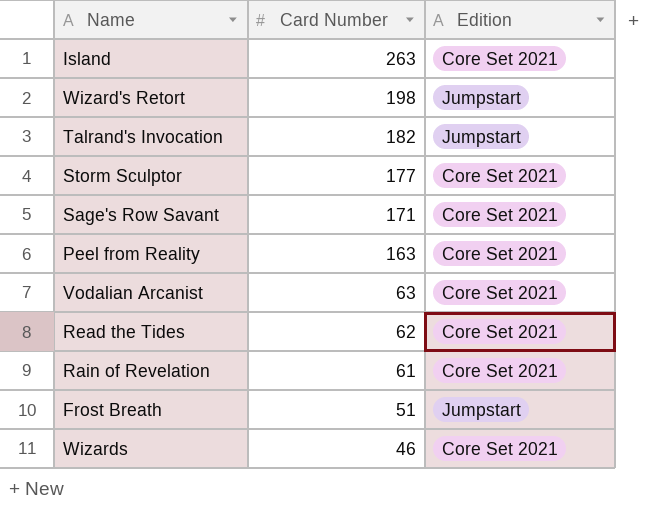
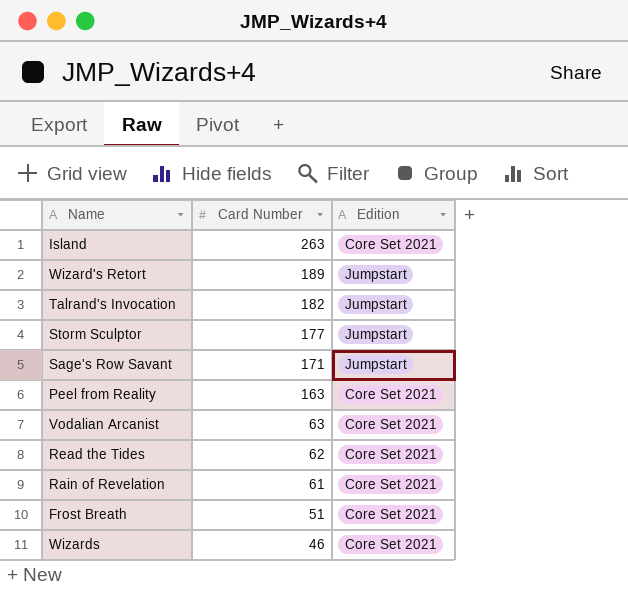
Wizard's Retort | Card Number: 198 -> 189
Storm Sculptor | Edition: Core Set 2021 -> Jumpstart
Sage's Row Savant | Edition: Core Set 2021 -> Jumpstart
Frost Breath | Edition: Jumpstart -> Core Set 2021

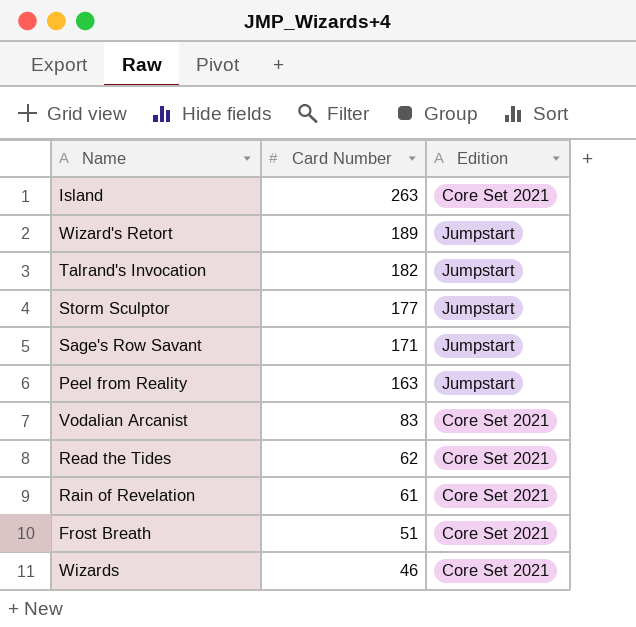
Peel from Reality | Edition: Core Set 2021 -> Jumpstart
Vodalian Arcanist | Card Number: 63 -> 83

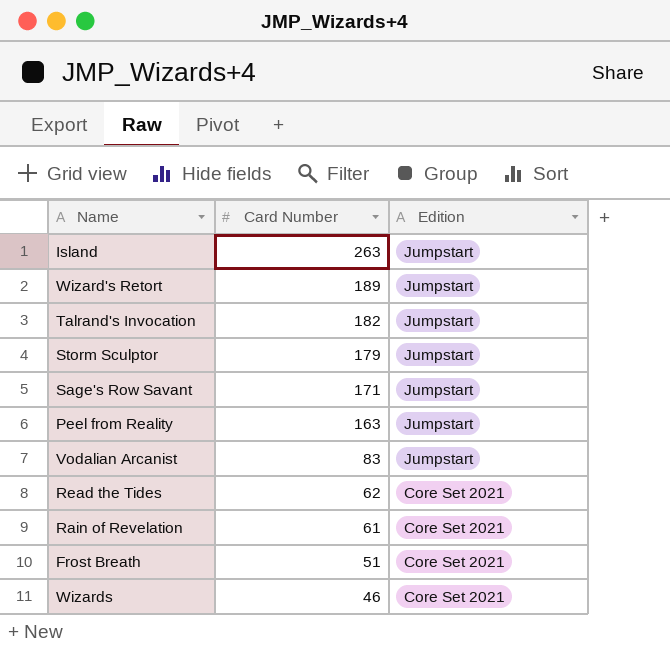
Island | Edition: Core Set 2021 -> Jumpstart
Storm Sculptor | Card Number: 177 -> 179
Vodalian Arcanist | Edition: Core Set 2021 -> Jumpstart

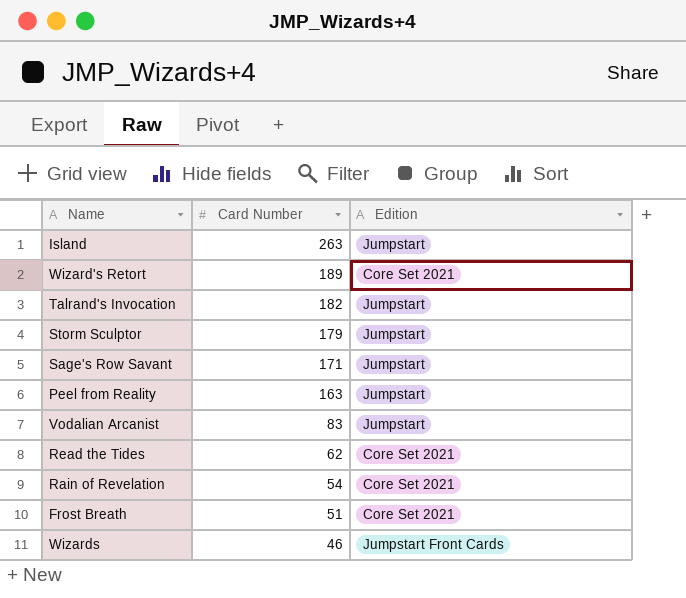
Wizard's Retort | Edition: Jumpstart -> Core Set 2021
Rain of Revelation | Card Number: 61 -> 54
Wizards | Edition: Core Set 2021 -> Jumpstart Front Cards

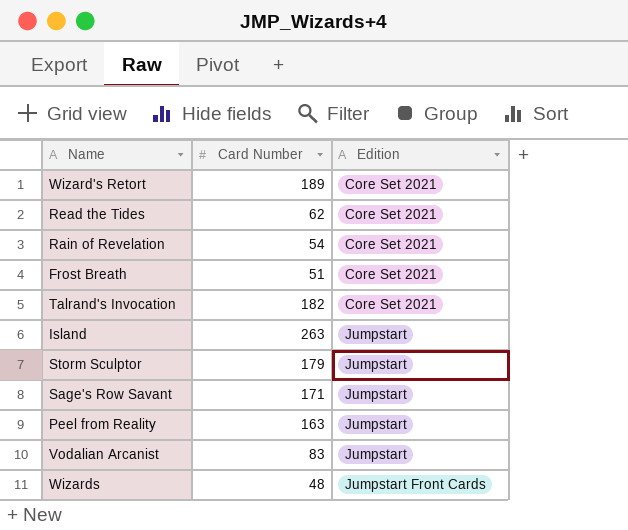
row order: Card Number descending -> Edition ascending
Talrand's Invocation | Edition: Jumpstart -> Core Set 2021
Wizards | Card Number: 46 -> 48

